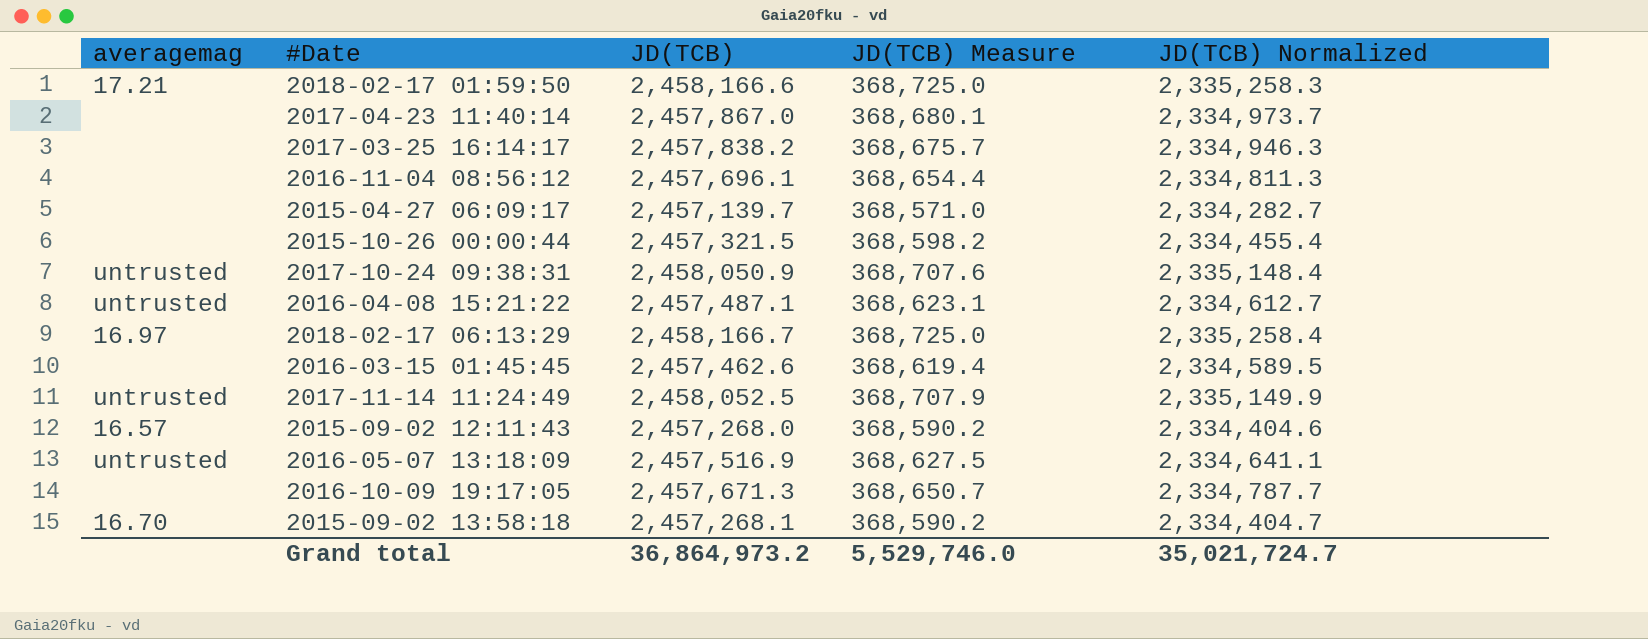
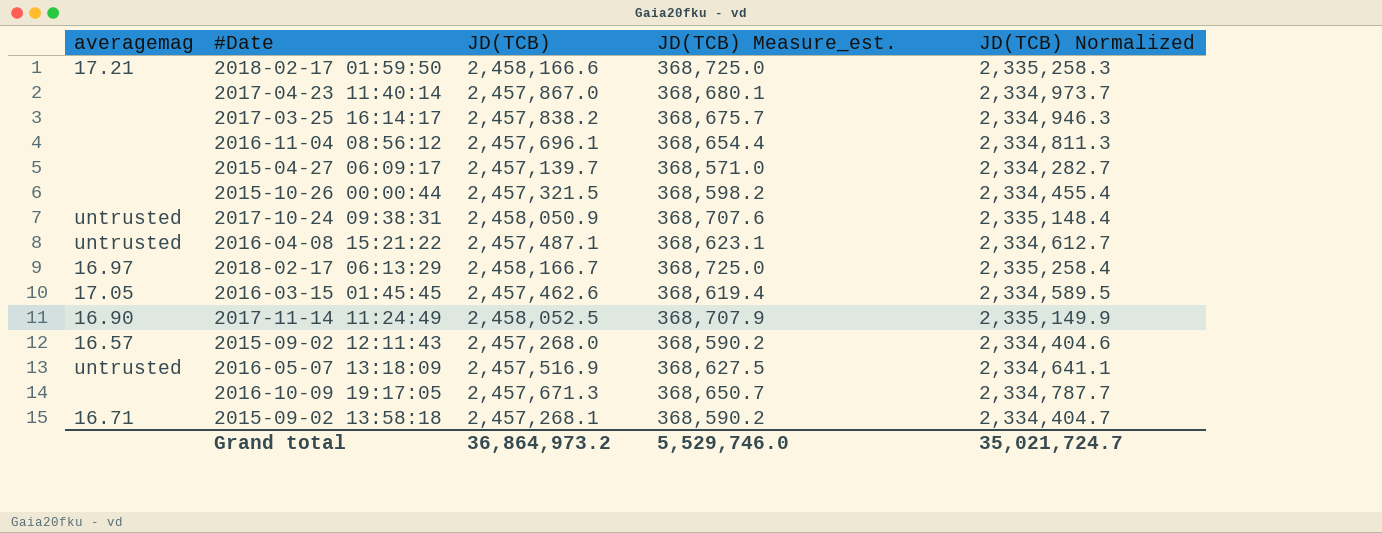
column name: JD(TCB) Measure -> JD(TCB) Measure_est.
2016-03-15 01:45:45 | averagemag: none -> 17.05
2017-11-14 11:24:49 | averagemag: untrusted -> 16.90
2015-09-02 13:58:18 | averagemag: 16.70 -> 16.71

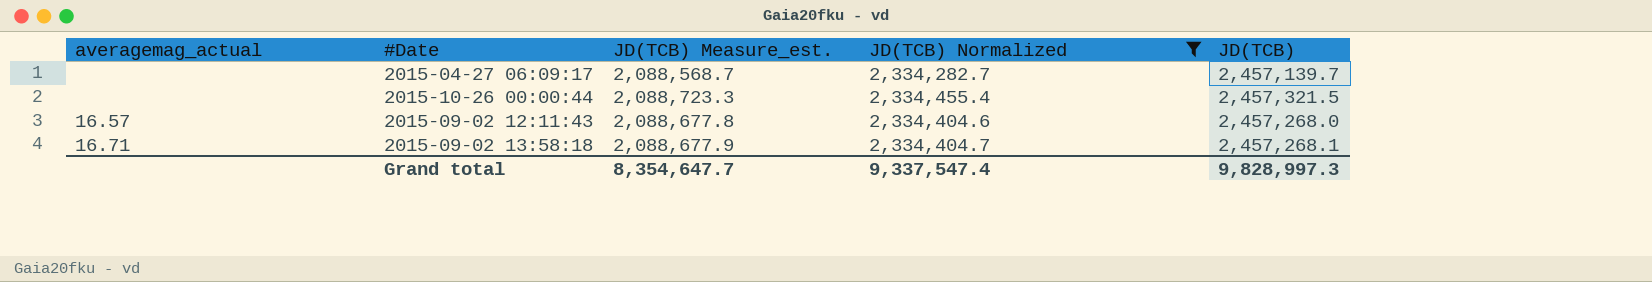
filter: none -> JD(TCB) Normalized <= 2,334,455.4
column name: averagemag -> averagemag_actual
column JD(TCB) Measure_est. | formula: [JD(TCB)] * 0.15 -> [JD(TCB)] * 0.85
column JD(TCB) | position: 3 -> 5
Grand total | JD(TCB) Measure_est.: 5,529,746.0 -> 8,354,647.7
Grand total | JD(TCB) Normalized: 35,021,724.7 -> 9,337,547.4
Grand total | JD(TCB): 36,864,973.2 -> 9,828,997.3

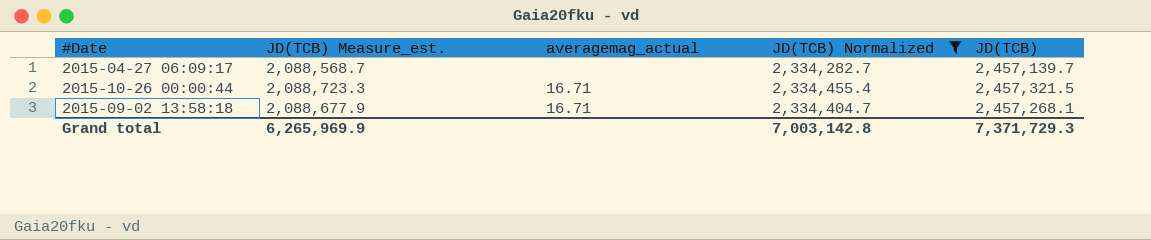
column averagemag_actual | position: 1 -> 3
row 2015-09-02 12:11:43: 16.57 | 2,088,677.8 | 2,334,404.6 | 2,457,268.0 -> none
2015-10-26 00:00:44 | averagemag_actual: none -> 16.71
Grand total | JD(TCB) Measure_est.: 8,354,647.7 -> 6,265,969.9
Grand total | JD(TCB) Normalized: 9,337,547.4 -> 7,003,142.8
Grand total | JD(TCB): 9,828,997.3 -> 7,371,729.3

